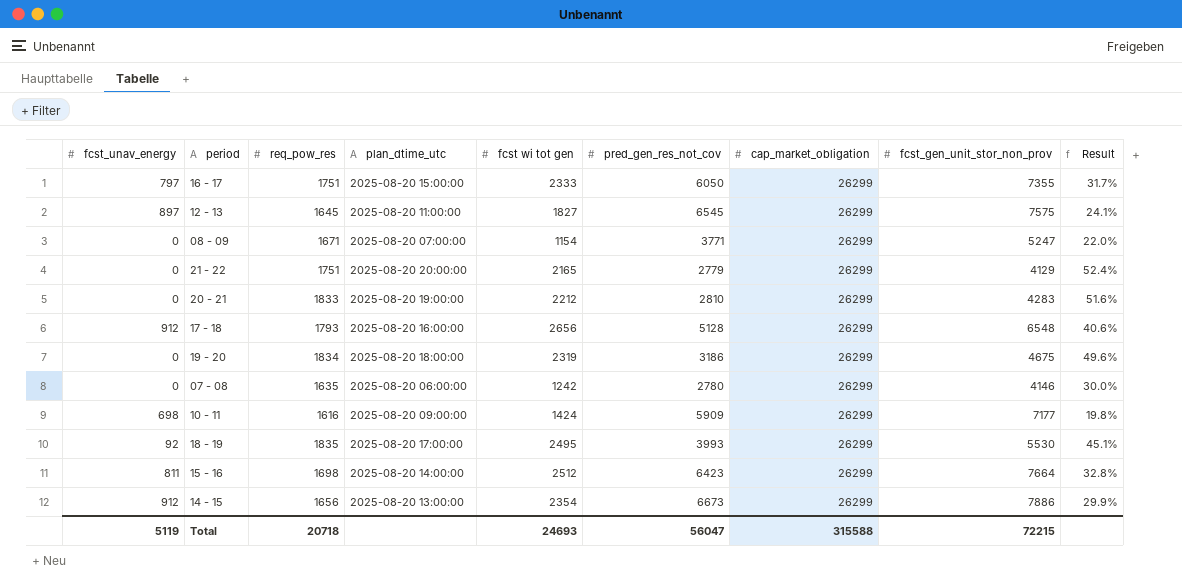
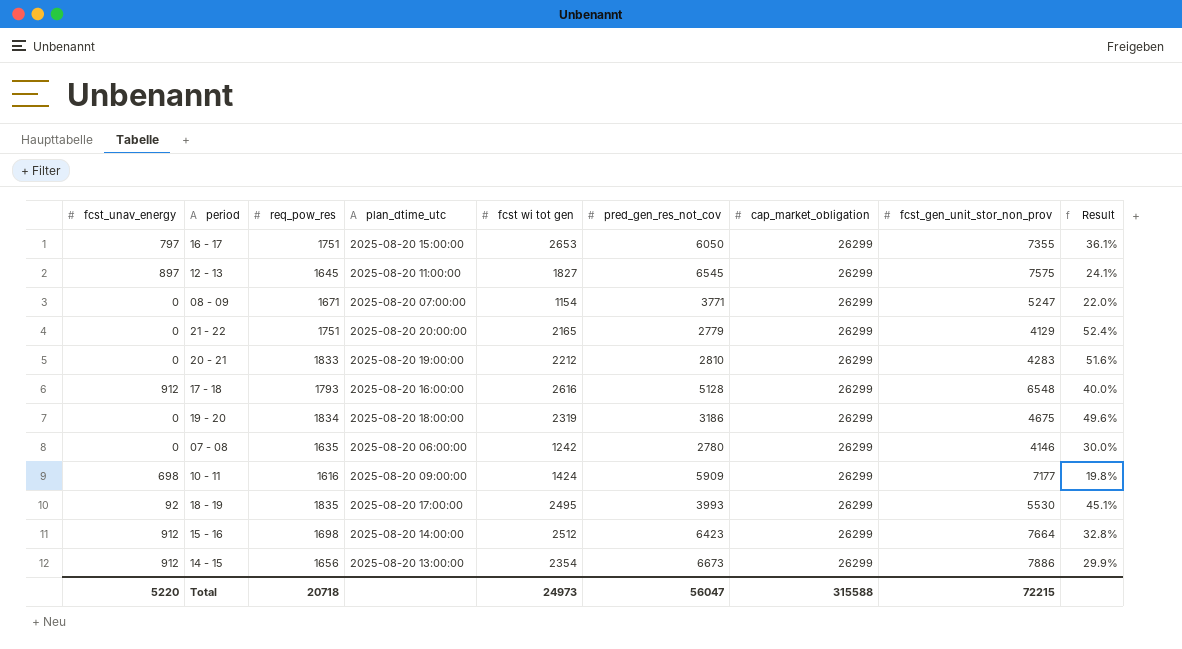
16 - 17 | fcst wi tot gen: 2333 -> 2653
16 - 17 | Result: 31.7% -> 36.1%
17 - 18 | fcst wi tot gen: 2656 -> 2616
17 - 18 | Result: 40.6% -> 40.0%
15 - 16 | fcst_unav_energy: 811 -> 912
Total | fcst_unav_energy: 5119 -> 5220
Total | fcst wi tot gen: 24693 -> 24973

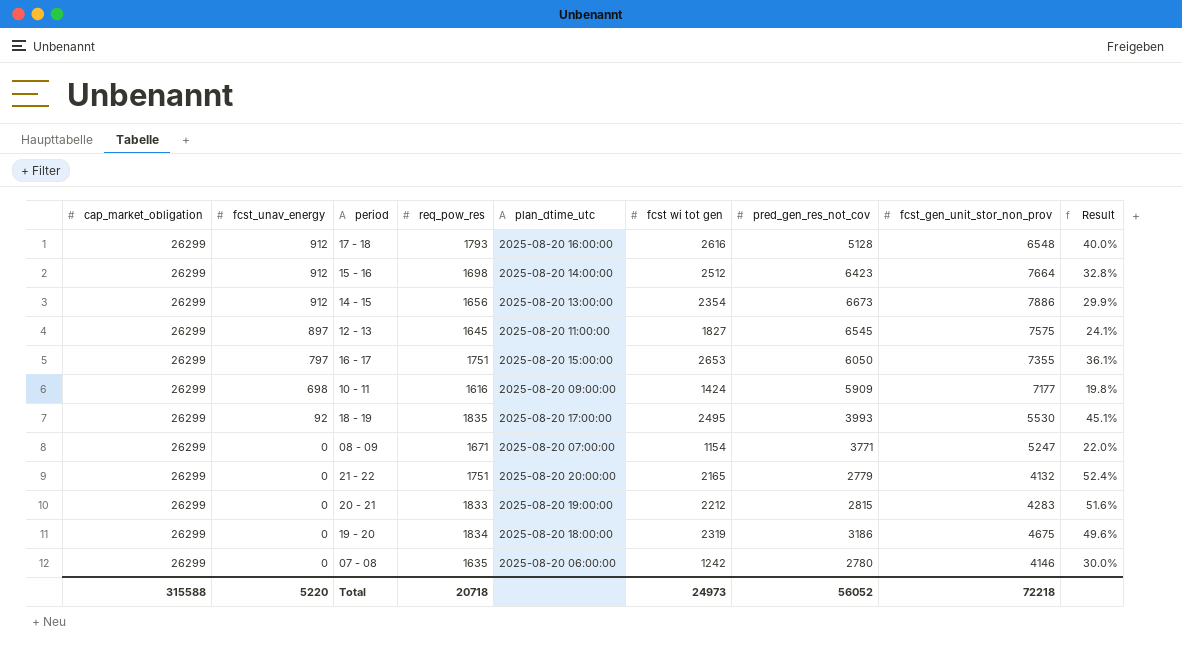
row order: none -> fcst_unav_energy descending
column cap_market_obligation | position: 7 -> 1
21 - 22 | fcst_gen_unit_stor_non_prov: 4129 -> 4132
20 - 21 | pred_gen_res_not_cov: 2810 -> 2815
Total | pred_gen_res_not_cov: 56047 -> 56052
Total | fcst_gen_unit_stor_non_prov: 72215 -> 72218

